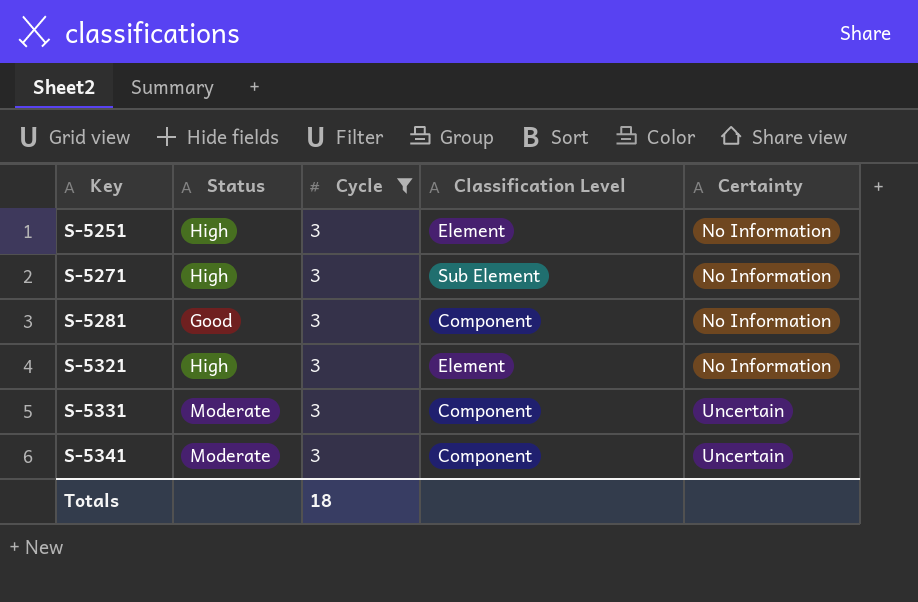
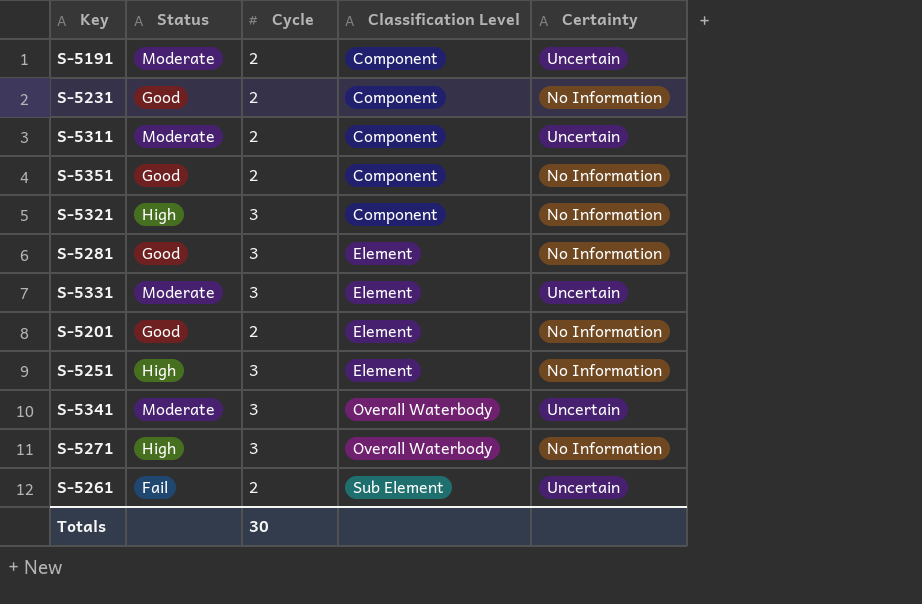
filter: Cycle = 3 -> none
row order: Key ascending -> Classification Level ascending
S-5321 | Classification Level: Element -> Component
S-5281 | Classification Level: Component -> Element
S-5331 | Classification Level: Component -> Element
S-5341 | Classification Level: Component -> Overall Waterbody
S-5271 | Classification Level: Sub Element -> Overall Waterbody
Totals | Cycle: 18 -> 30

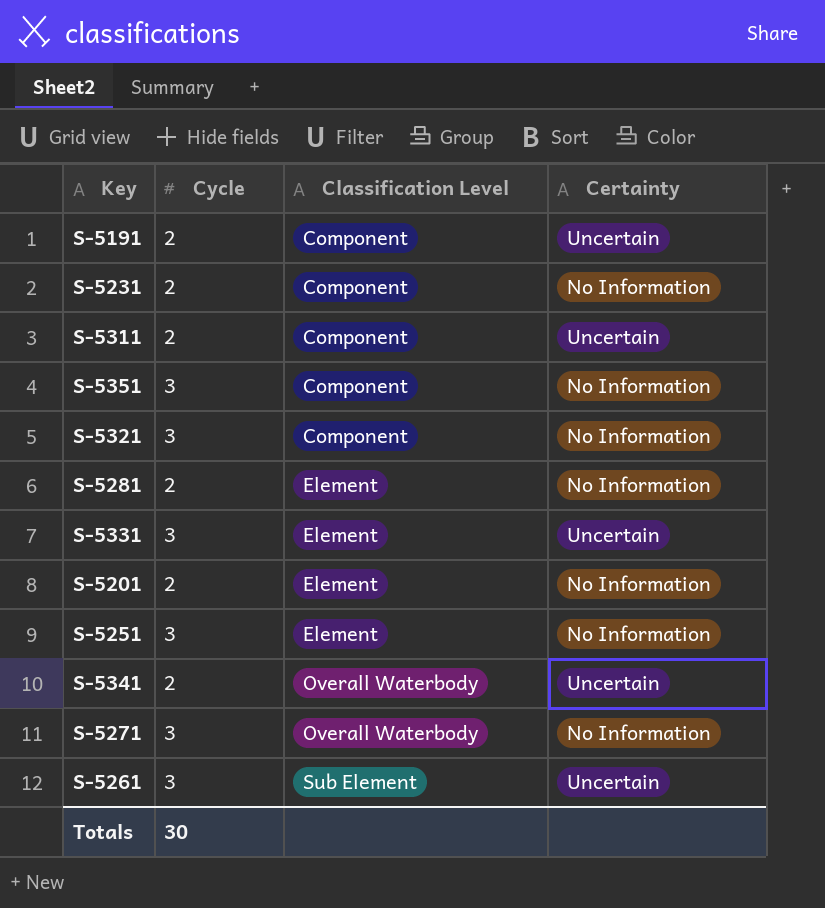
column Status | position: 2 -> none
S-5351 | Cycle: 2 -> 3
S-5281 | Cycle: 3 -> 2
S-5341 | Cycle: 3 -> 2
S-5261 | Cycle: 2 -> 3

